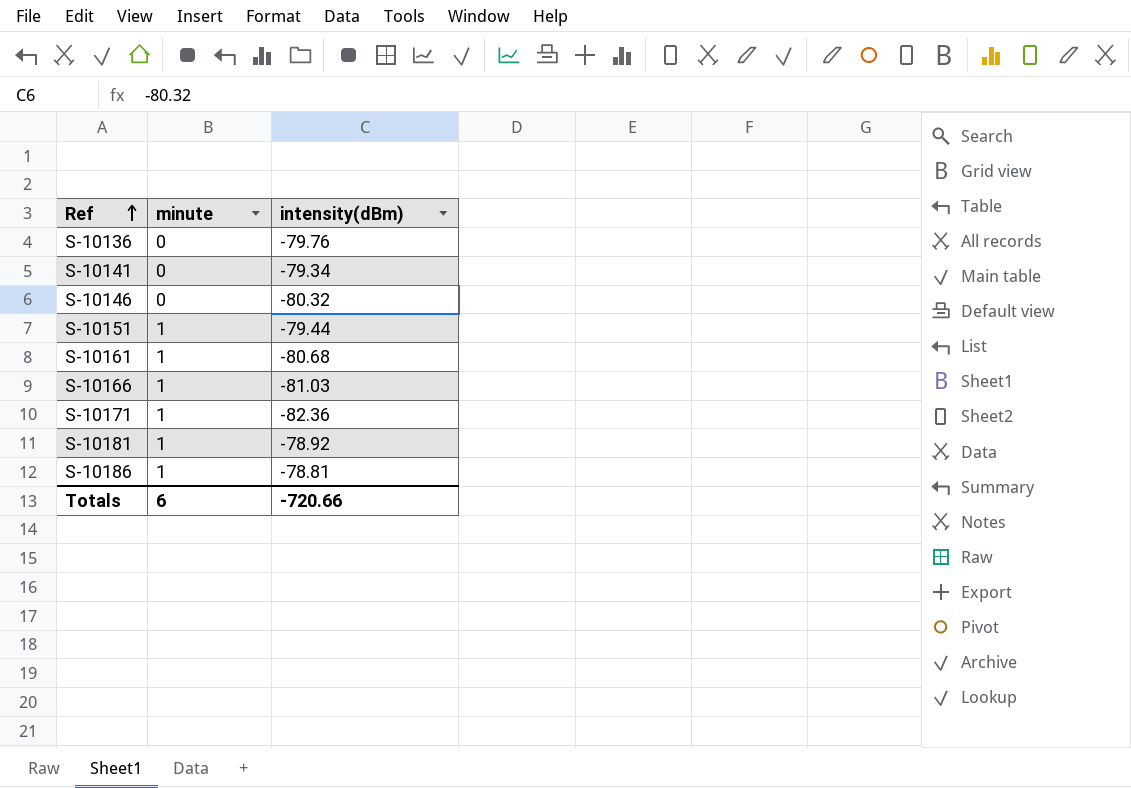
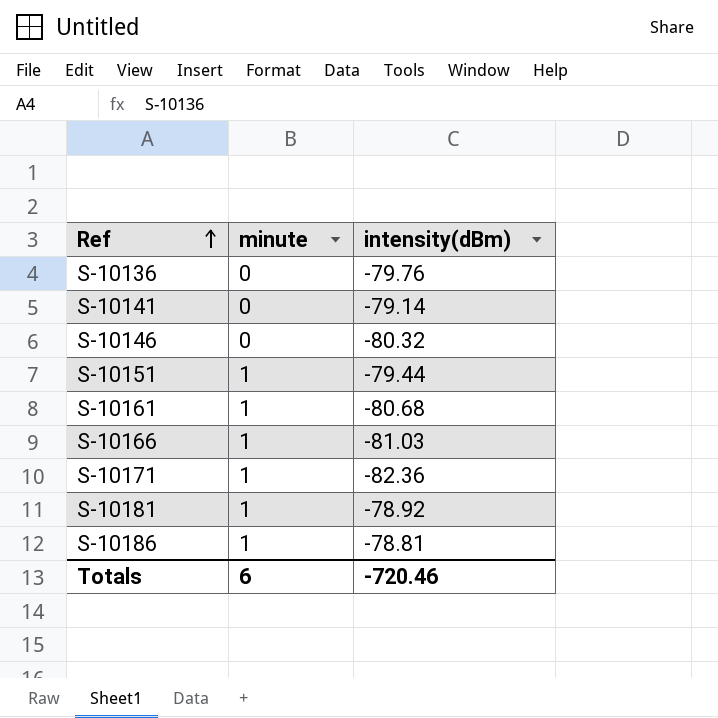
S-10141 | intensity(dBm): -79.34 -> -79.14
Totals | intensity(dBm): -720.66 -> -720.46

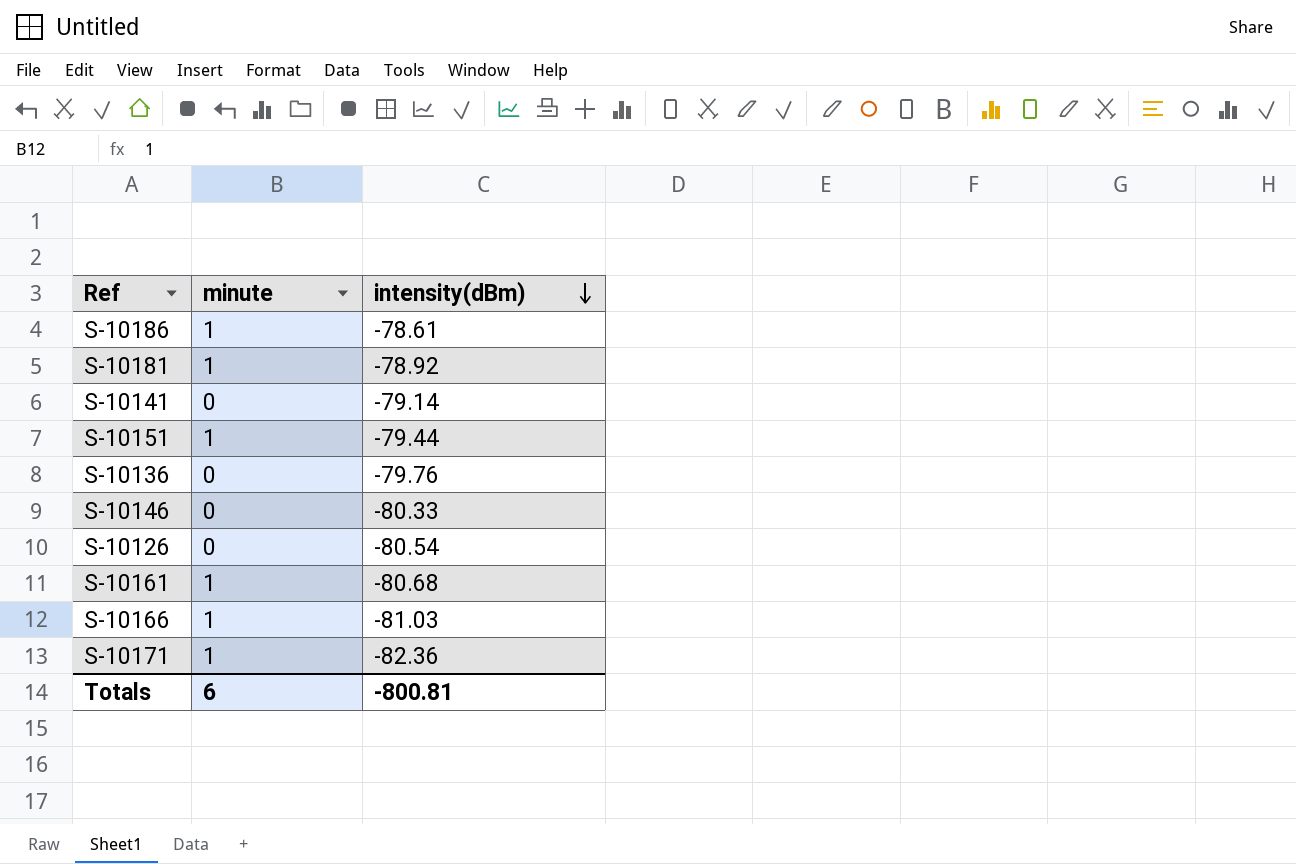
row order: Ref ascending -> intensity(dBm) descending
S-10186 | intensity(dBm): -78.81 -> -78.61
S-10146 | intensity(dBm): -80.32 -> -80.33
row S-10126: none -> 0 | -80.54
Totals | intensity(dBm): -720.46 -> -800.81

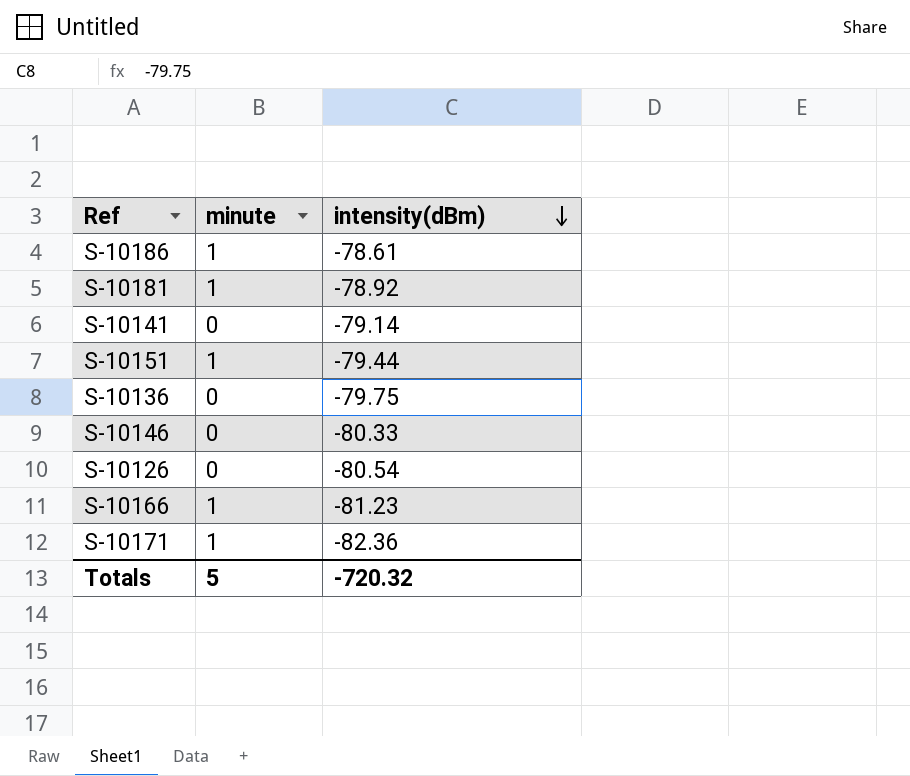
row S-10161: 1 | -80.68 -> none
S-10136 | intensity(dBm): -79.76 -> -79.75
S-10166 | intensity(dBm): -81.03 -> -81.23
Totals | minute: 6 -> 5
Totals | intensity(dBm): -800.81 -> -720.32

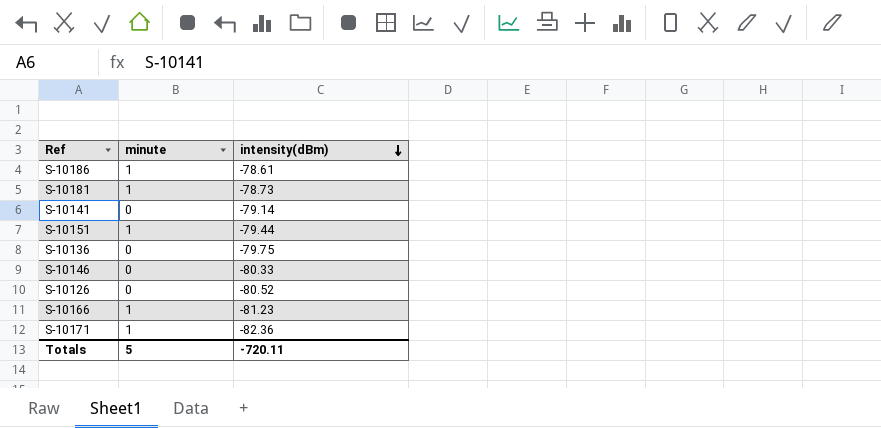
S-10181 | intensity(dBm): -78.92 -> -78.73
S-10126 | intensity(dBm): -80.54 -> -80.52
Totals | intensity(dBm): -720.32 -> -720.11

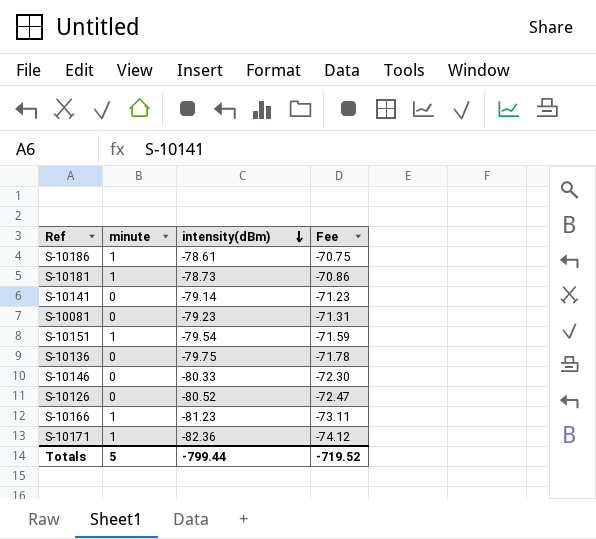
column Fee | formula: none -> [intensity(dBm)] * 0.9
row S-10081: none -> 0 | -79.23 | -71.31
S-10151 | intensity(dBm): -79.44 -> -79.54
Totals | intensity(dBm): -720.11 -> -799.44

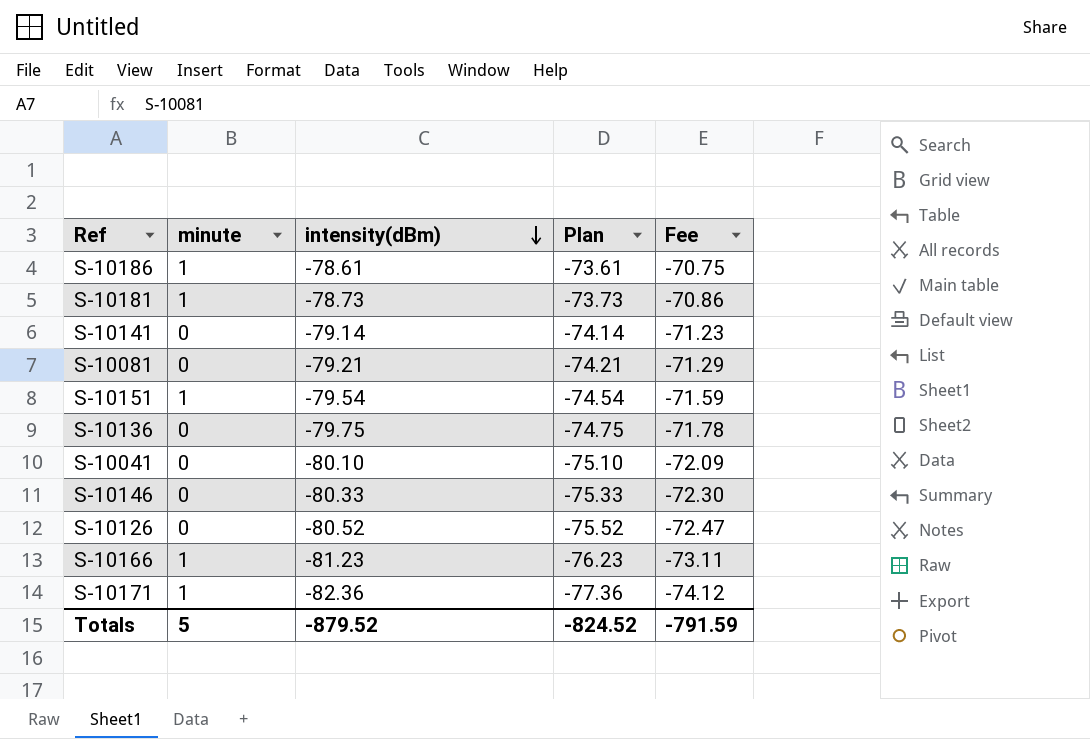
column Plan | formula: none -> [intensity(dBm)] + 5
S-10081 | intensity(dBm): -79.23 -> -79.21
S-10081 | Fee: -71.31 -> -71.29
row S-10041: none -> 0 | -80.10 | -75.10 | -72.09
Totals | intensity(dBm): -799.44 -> -879.52
Totals | Fee: -719.52 -> -791.59

